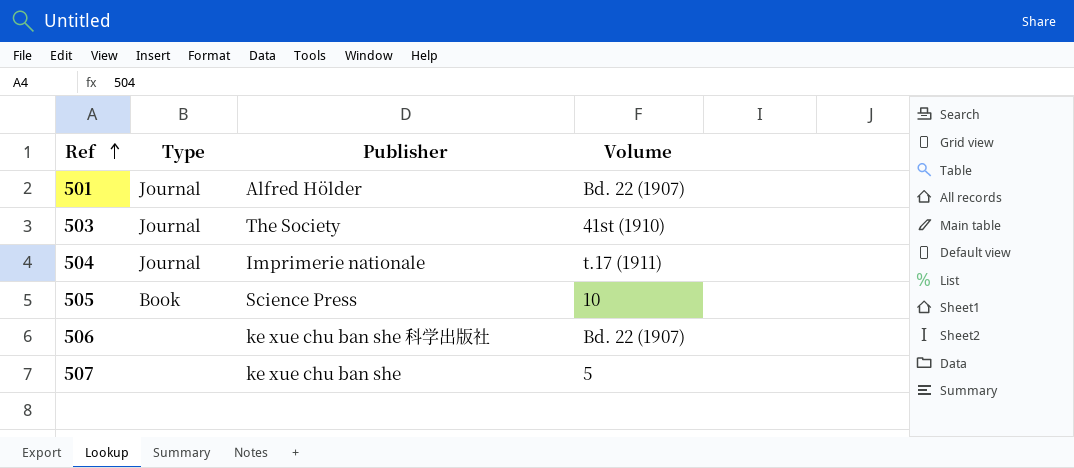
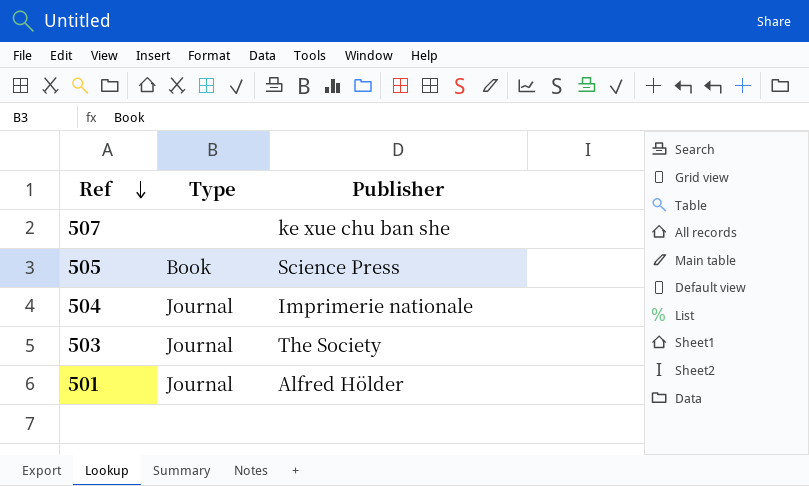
row order: Ref ascending -> Ref descending
column Volume | position: 4 -> none
row 506: none | ke xue chu ban she 科学出版社 | Bd. 22 (1907) -> none

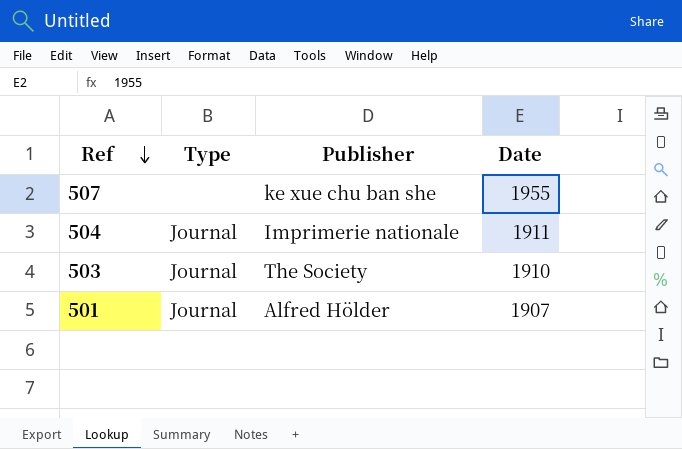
column Date | position: none -> 4
row 505: Book | Science Press -> none

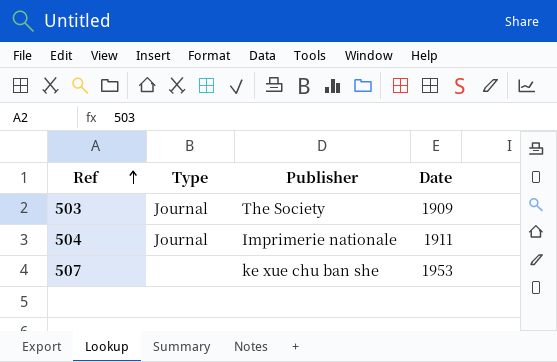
row order: Ref descending -> Ref ascending
row 501: Journal | Alfred Hölder | 1907 -> none
503 | Date: 1910 -> 1909
507 | Date: 1955 -> 1953

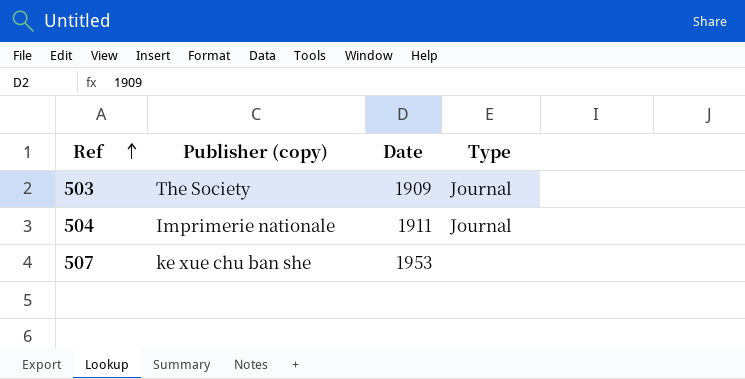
column name: Publisher -> Publisher (copy)
column Type | position: 2 -> 4

